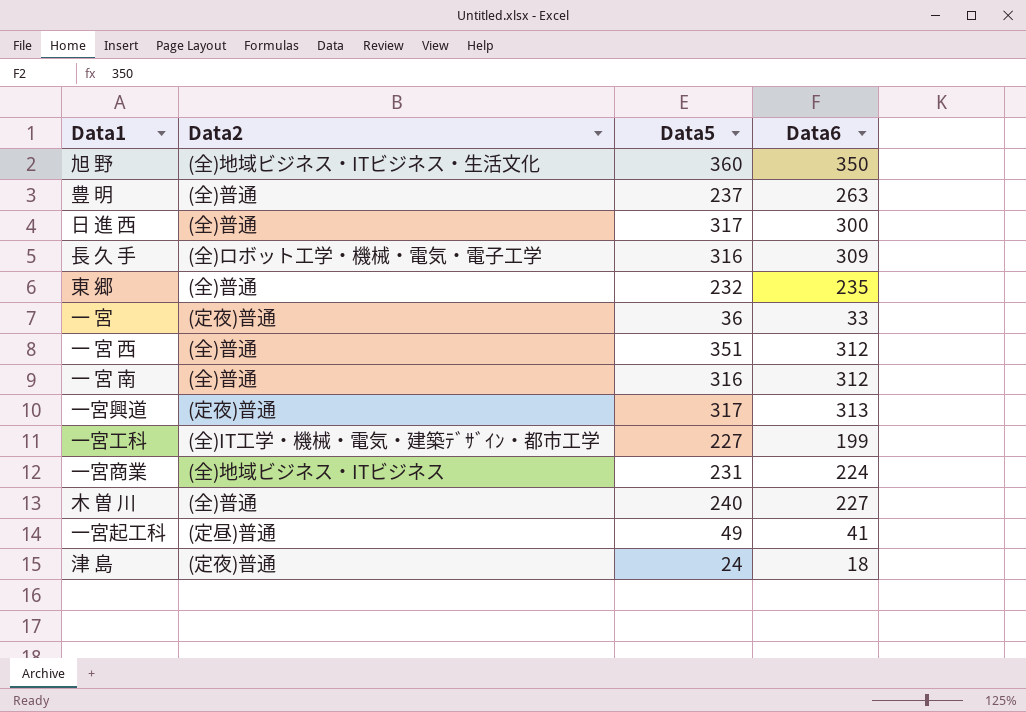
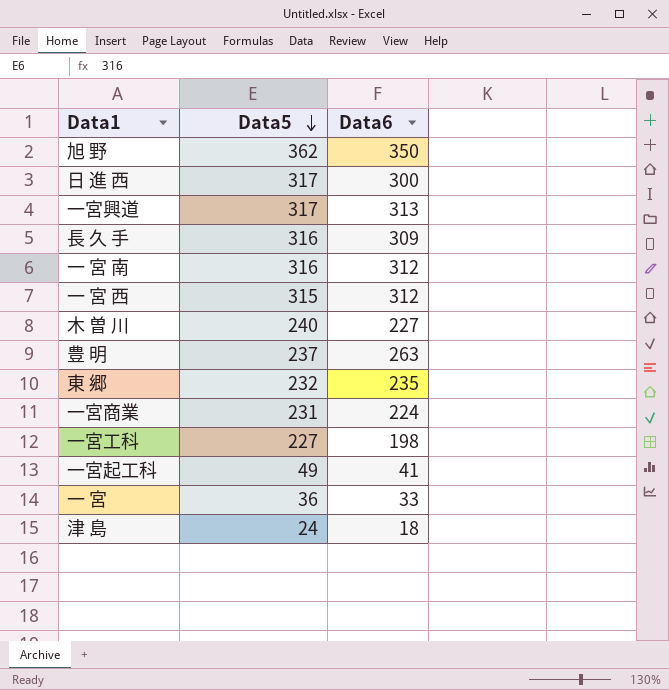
row order: none -> Data5 descending
column Data2 | position: 2 -> none
旭 野 | Data5: 360 -> 362
一 宮 西 | Data5: 351 -> 315
一宮工科 | Data6: 199 -> 198

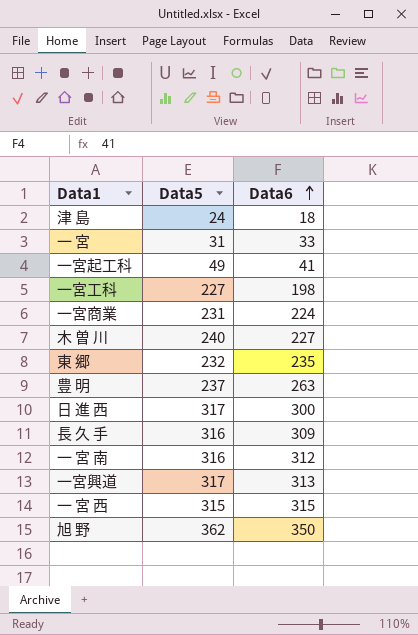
row order: Data5 descending -> Data6 ascending
一 宮 | Data5: 36 -> 31
一 宮 西 | Data6: 312 -> 315

